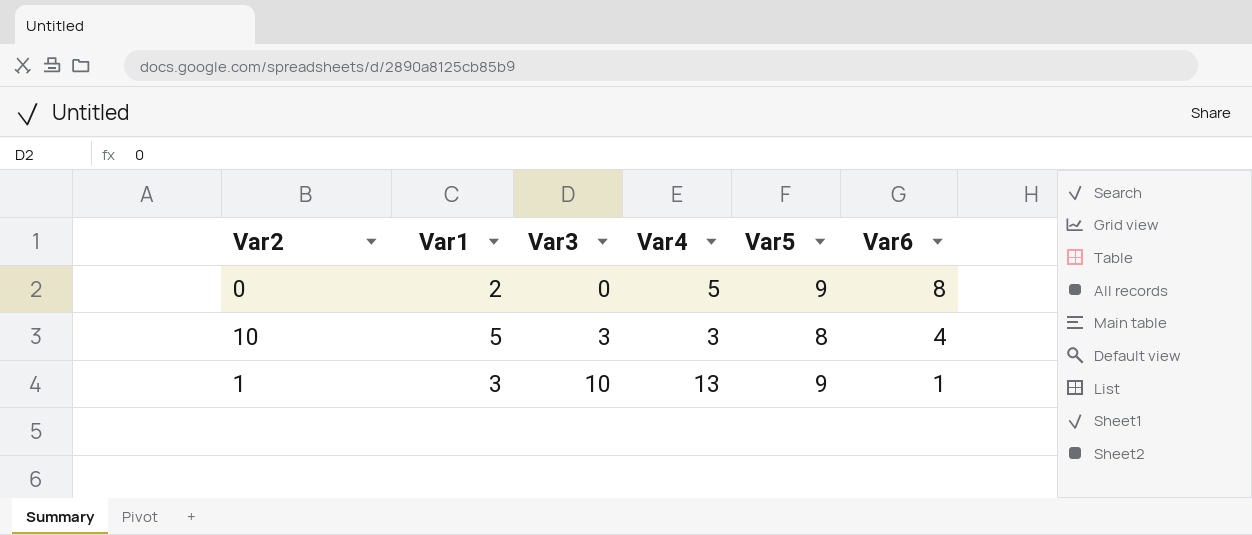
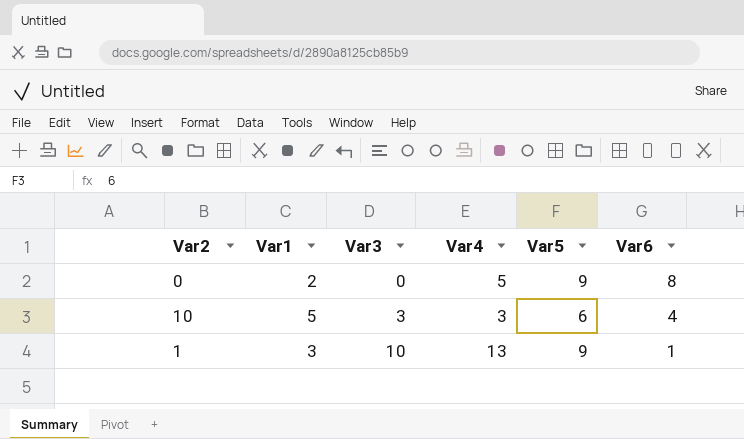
10 | Var5: 8 -> 6

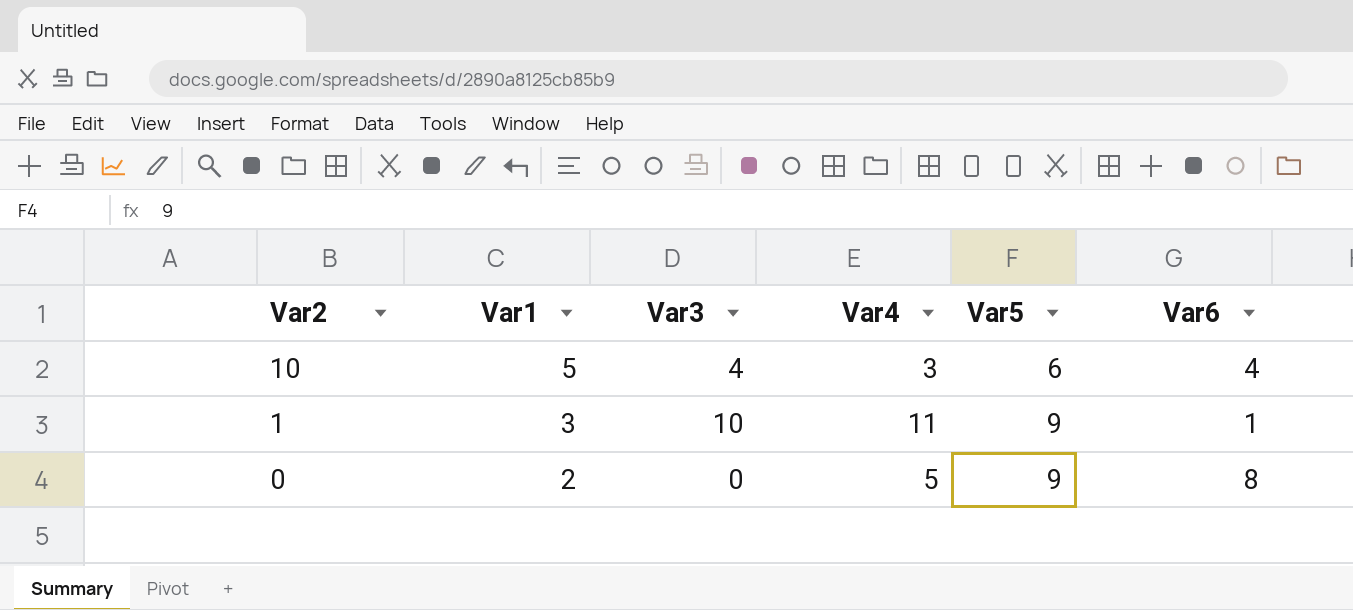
row order: Var3 ascending -> Var2 descending
10 | Var3: 3 -> 4
1 | Var4: 13 -> 11

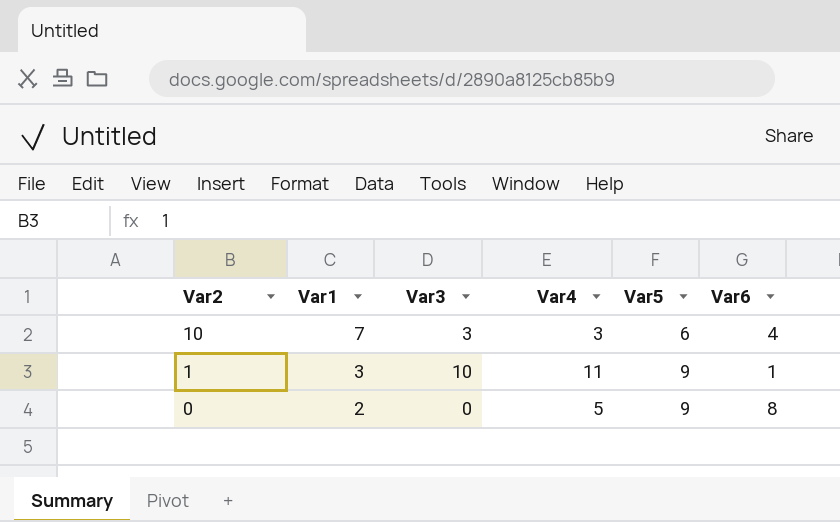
10 | Var1: 5 -> 7
10 | Var3: 4 -> 3

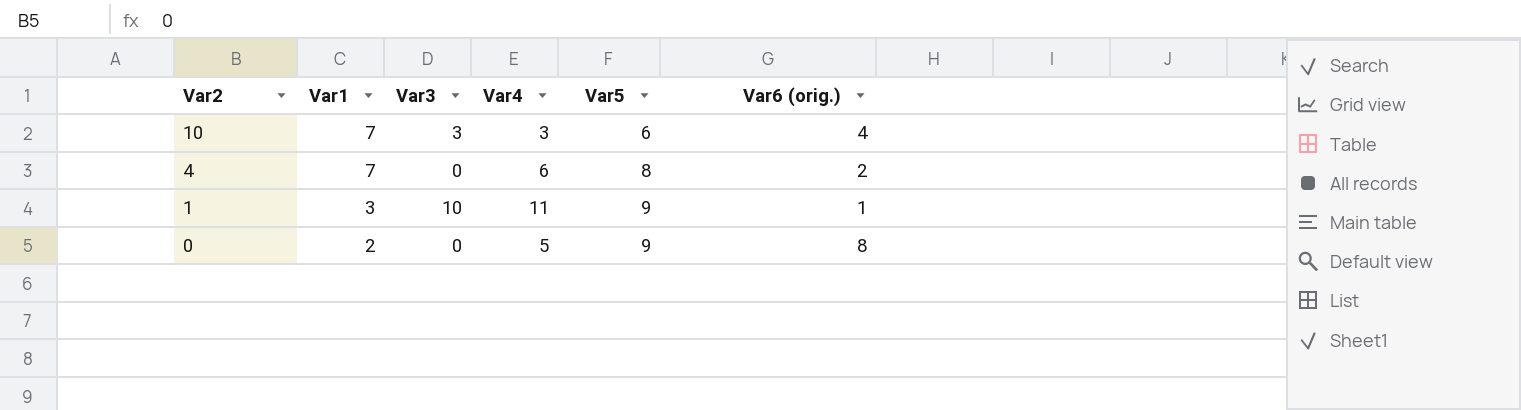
column name: Var6 -> Var6 (orig.)
row 4: none -> 7 | 0 | 6 | 8 | 2

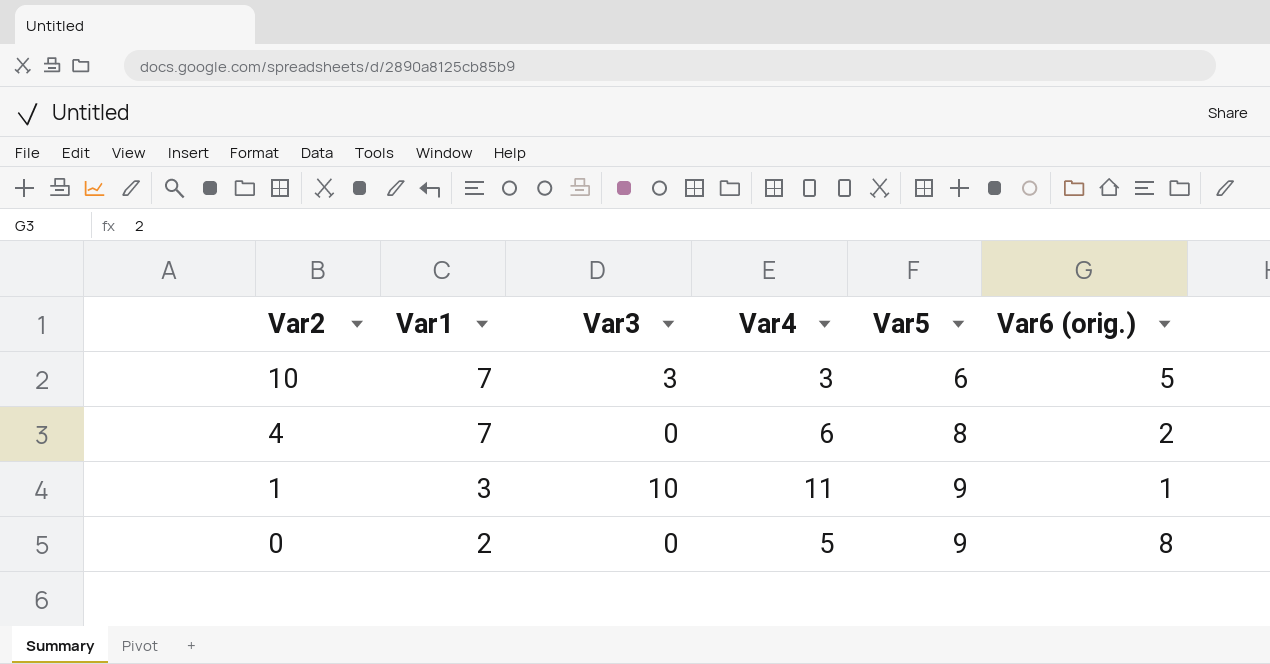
10 | Var6 (orig.): 4 -> 5

